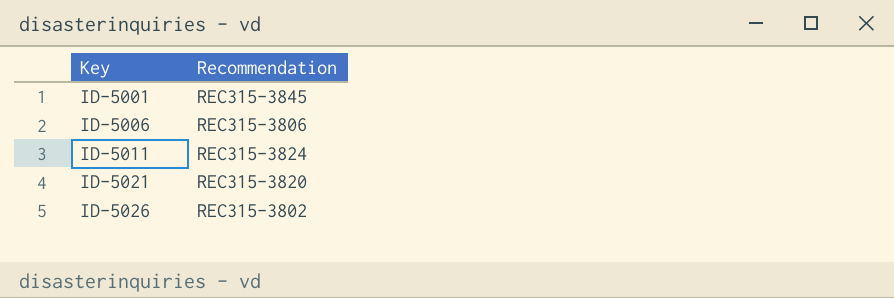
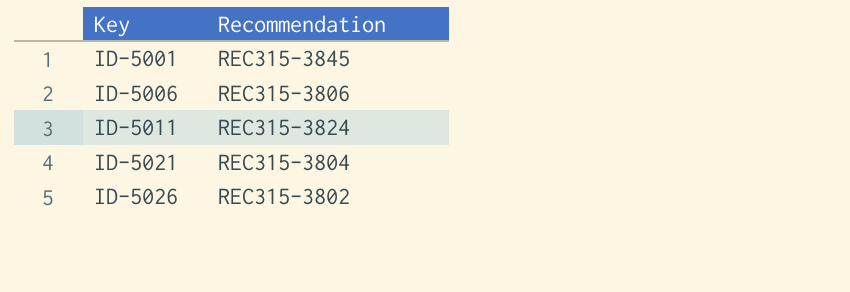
ID-5021 | Recommendation: REC315-3820 -> REC315-3804

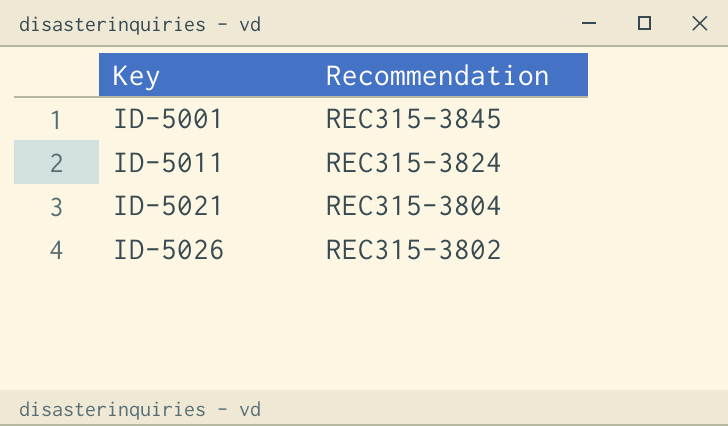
row ID-5006: REC315-3806 -> none

